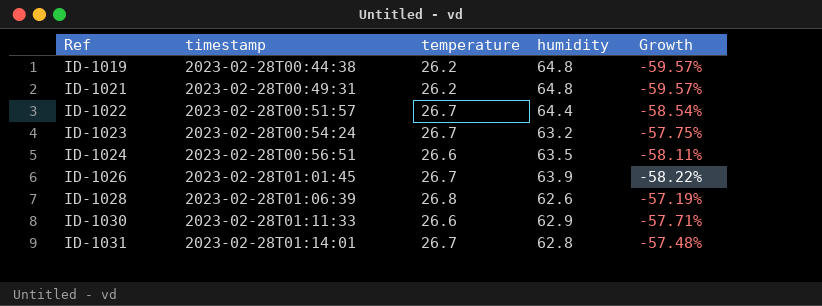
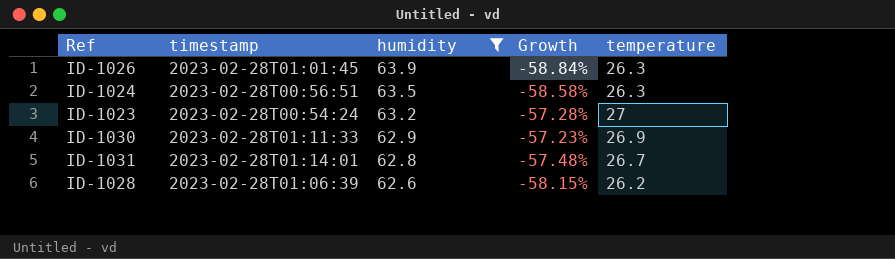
filter: none -> humidity <= 63.9
row order: Ref ascending -> humidity descending
column temperature | position: 3 -> 5
ID-1026 | Growth: -58.22% -> -58.84%
ID-1026 | temperature: 26.7 -> 26.3
ID-1024 | Growth: -58.11% -> -58.58%
ID-1024 | temperature: 26.6 -> 26.3
ID-1023 | Growth: -57.75% -> -57.28%
ID-1023 | temperature: 26.7 -> 27
ID-1030 | Growth: -57.71% -> -57.23%
ID-1030 | temperature: 26.6 -> 26.9
ID-1028 | Growth: -57.19% -> -58.15%
ID-1028 | temperature: 26.8 -> 26.2

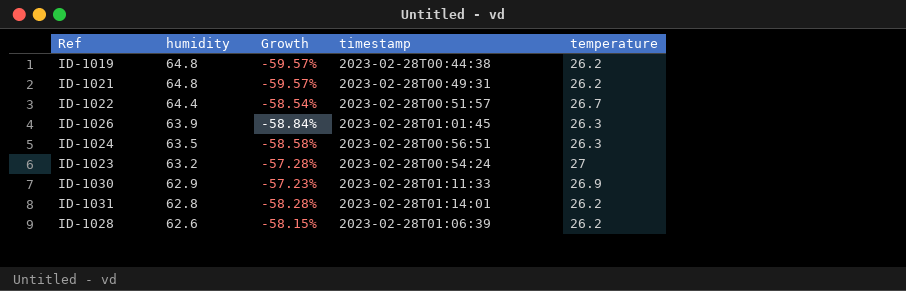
filter: humidity <= 63.9 -> none
column timestamp | position: 2 -> 4
ID-1031 | Growth: -57.48% -> -58.28%
ID-1031 | temperature: 26.7 -> 26.2

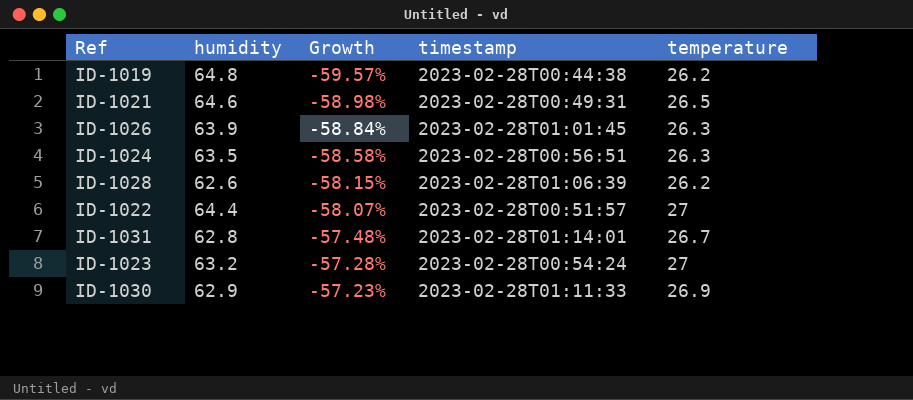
row order: humidity descending -> Growth ascending
ID-1021 | humidity: 64.8 -> 64.6
ID-1021 | Growth: -59.57% -> -58.98%
ID-1021 | temperature: 26.2 -> 26.5
ID-1022 | Growth: -58.54% -> -58.07%
ID-1022 | temperature: 26.7 -> 27
ID-1031 | Growth: -58.28% -> -57.48%
ID-1031 | temperature: 26.2 -> 26.7

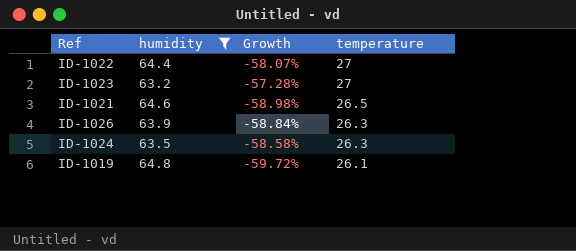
filter: none -> humidity >= 63.2
row order: Growth ascending -> temperature descending
column timestamp | position: 4 -> none
ID-1019 | Growth: -59.57% -> -59.72%
ID-1019 | temperature: 26.2 -> 26.1

